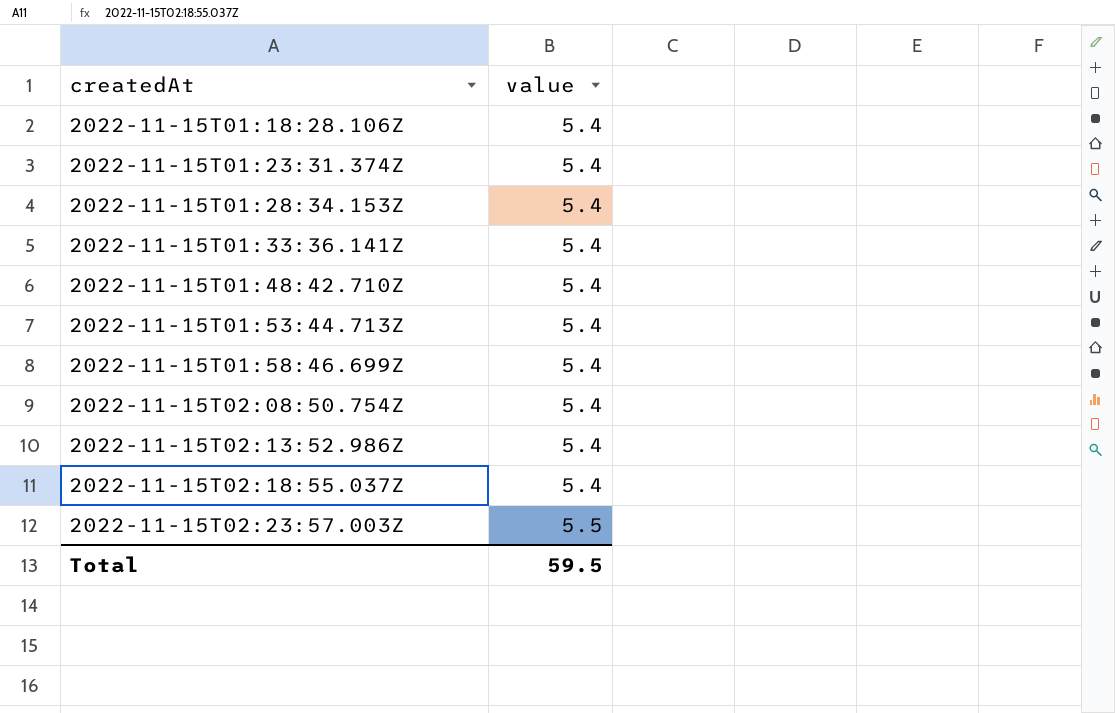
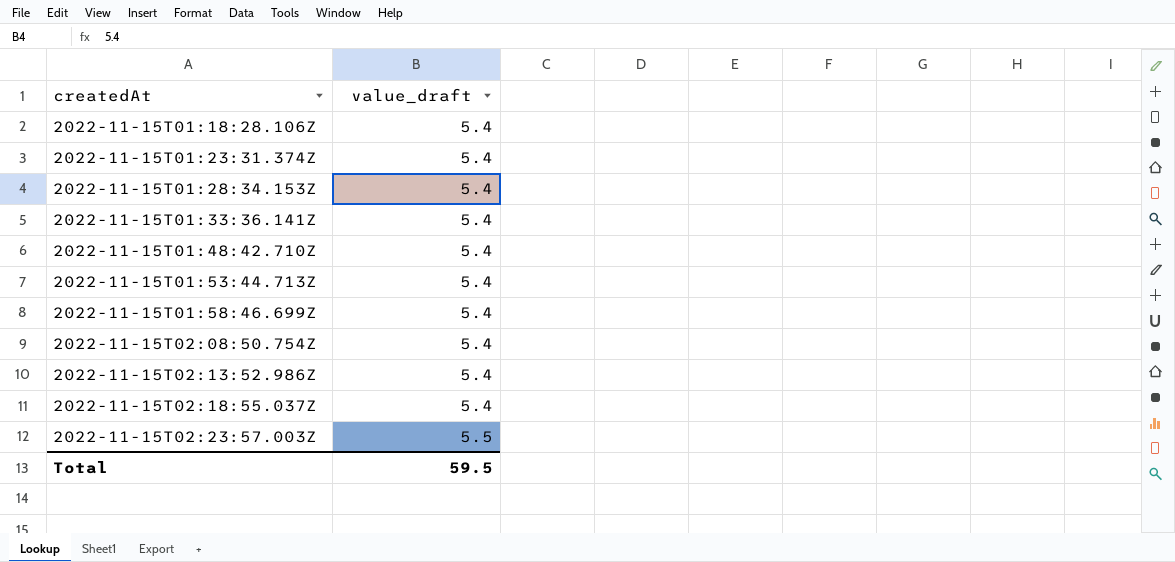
column name: value -> value_draft

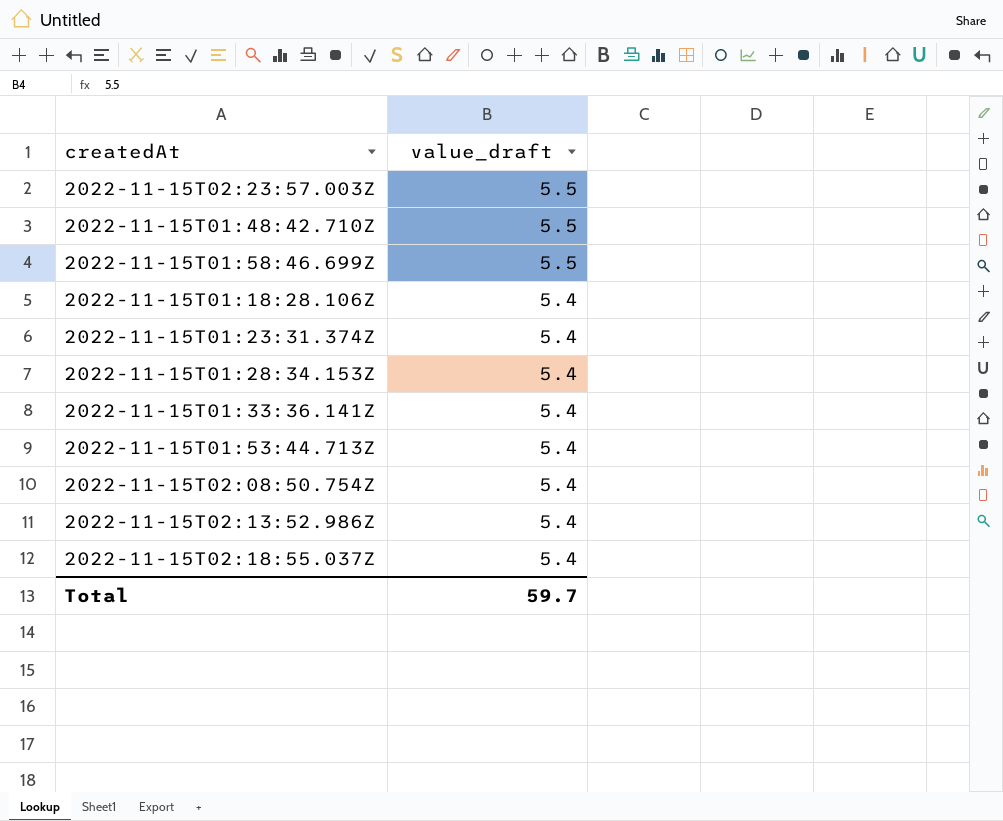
row order: createdAt ascending -> value_draft descending
2022-11-15T01:48:42.710Z | value_draft: 5.4 -> 5.5
2022-11-15T01:58:46.699Z | value_draft: 5.4 -> 5.5
Total | value_draft: 59.5 -> 59.7

